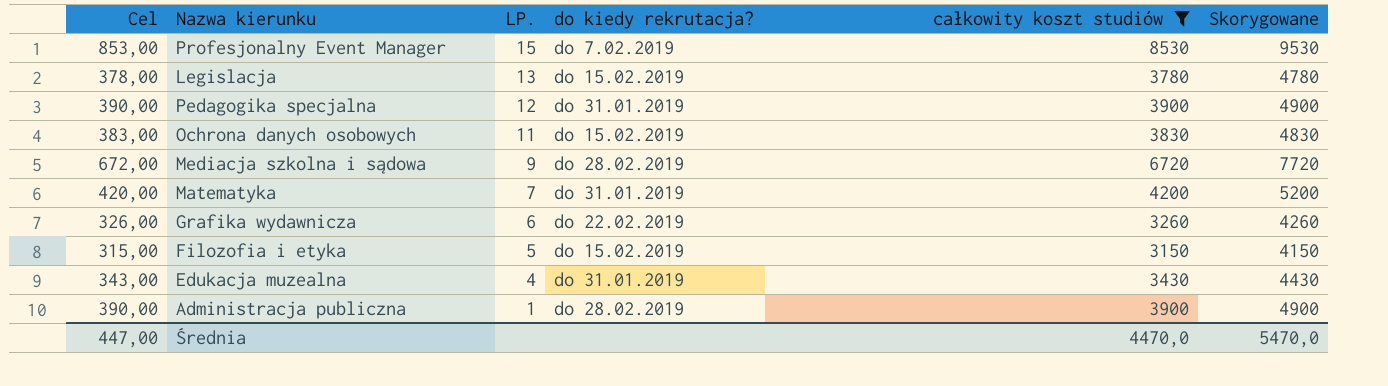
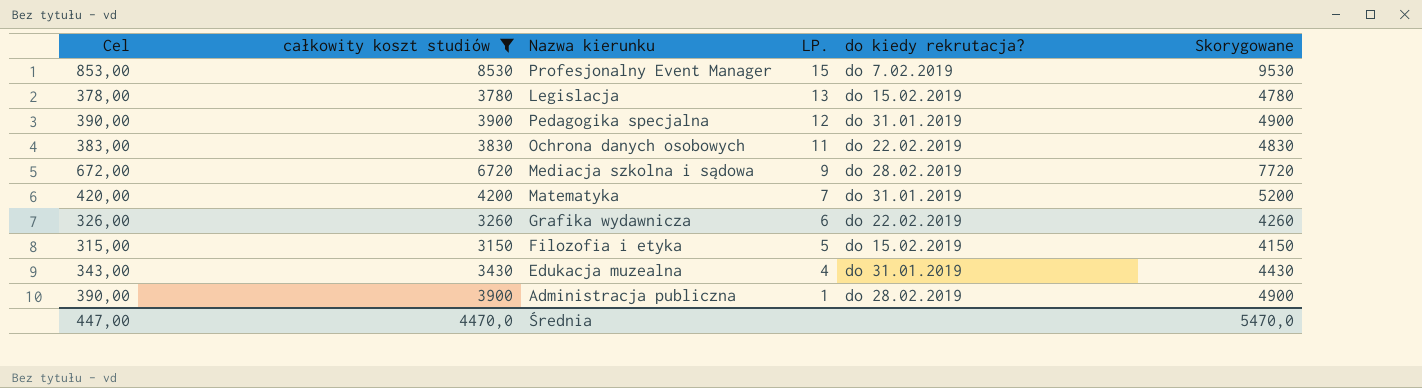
column całkowity koszt studiów | position: 5 -> 2
Ochrona danych osobowych | do kiedy rekrutacja?: do 15.02.2019 -> do 22.02.2019

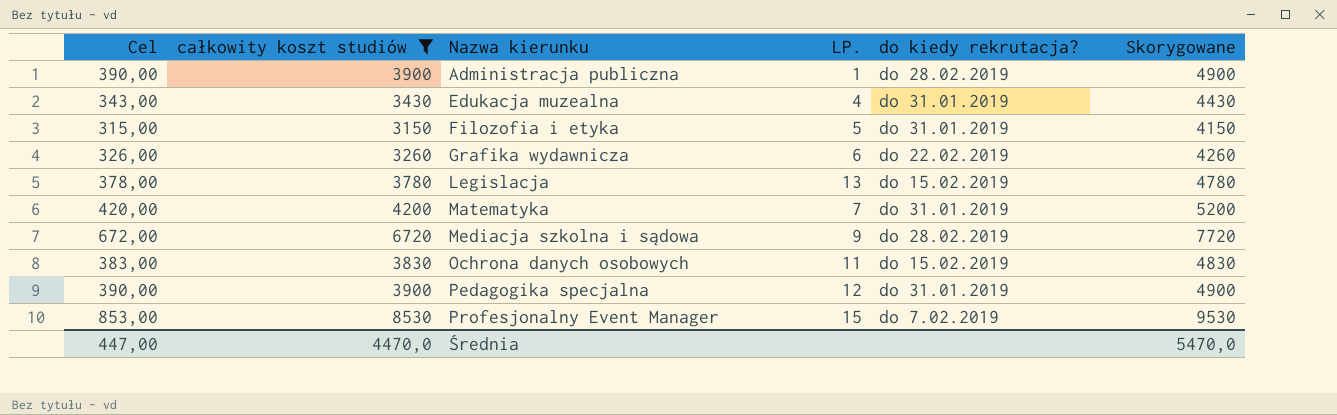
row order: LP. descending -> Nazwa kierunku ascending
Filozofia i etyka | do kiedy rekrutacja?: do 15.02.2019 -> do 31.01.2019
Ochrona danych osobowych | do kiedy rekrutacja?: do 22.02.2019 -> do 15.02.2019

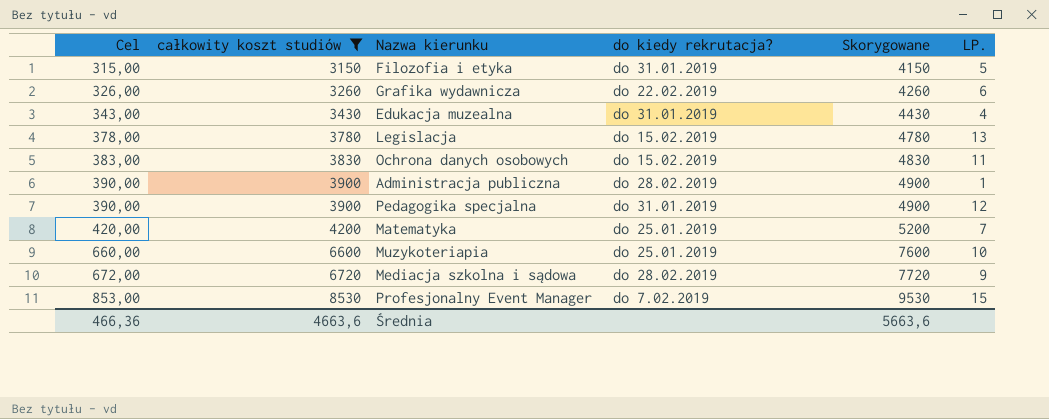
row order: Nazwa kierunku ascending -> Cel ascending
column LP. | position: 4 -> 6
Matematyka | do kiedy rekrutacja?: do 31.01.2019 -> do 25.01.2019
row Muzykoteriapia: none -> 660,00 | 6600 | do 25.01.2019 | 7600 | 10
Średnia | Cel: 447,00 -> 466,36
Średnia | całkowity koszt studiów: 4470,0 -> 4663,6
Średnia | Skorygowane: 5470,0 -> 5663,6

